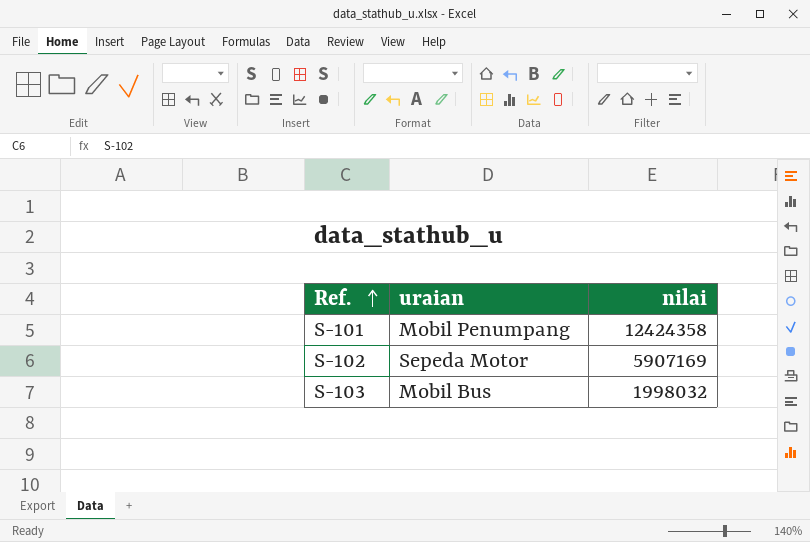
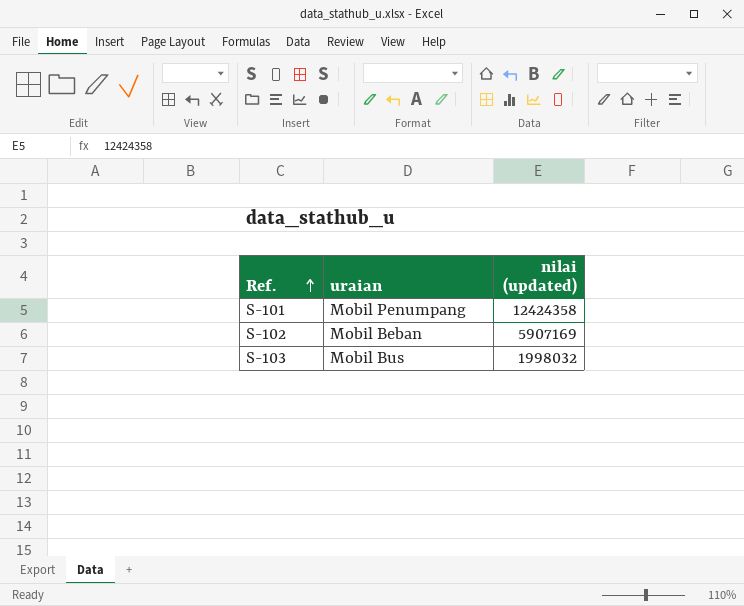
column name: nilai -> nilai (updated)
S-102 | uraian: Sepeda Motor -> Mobil Beban

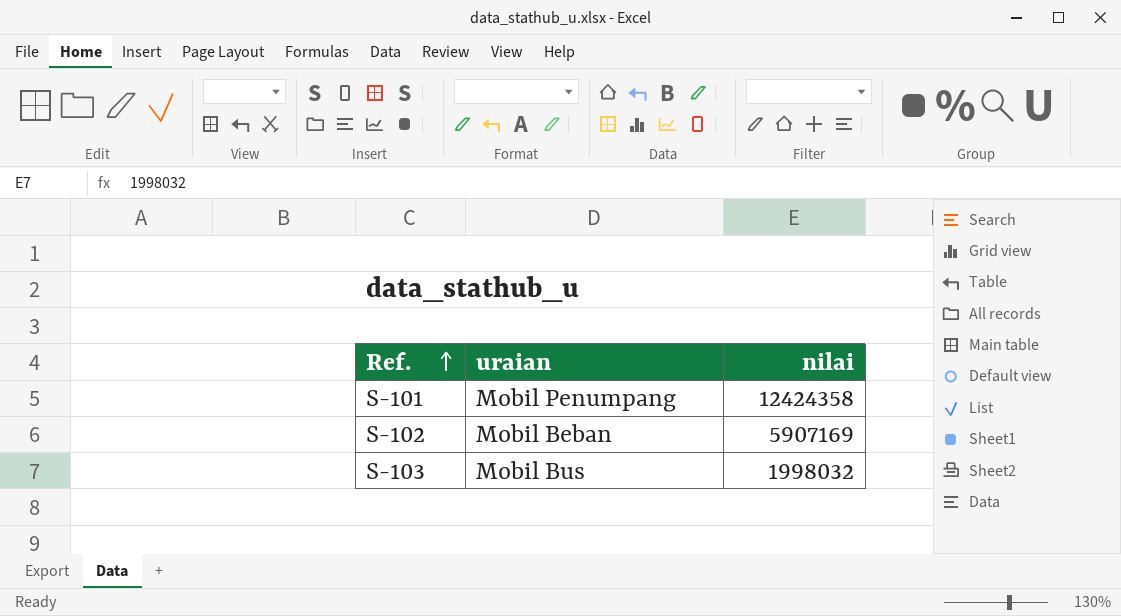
column name: nilai (updated) -> nilai

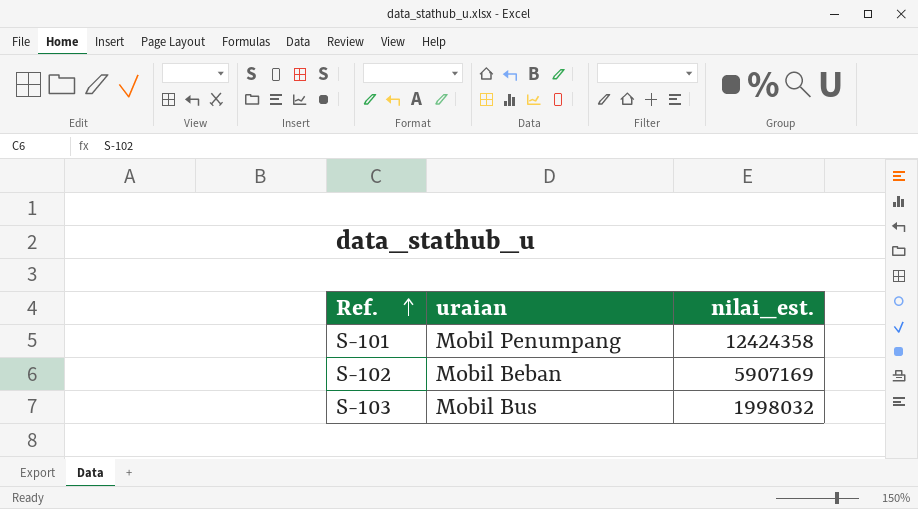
column name: nilai -> nilai_est.

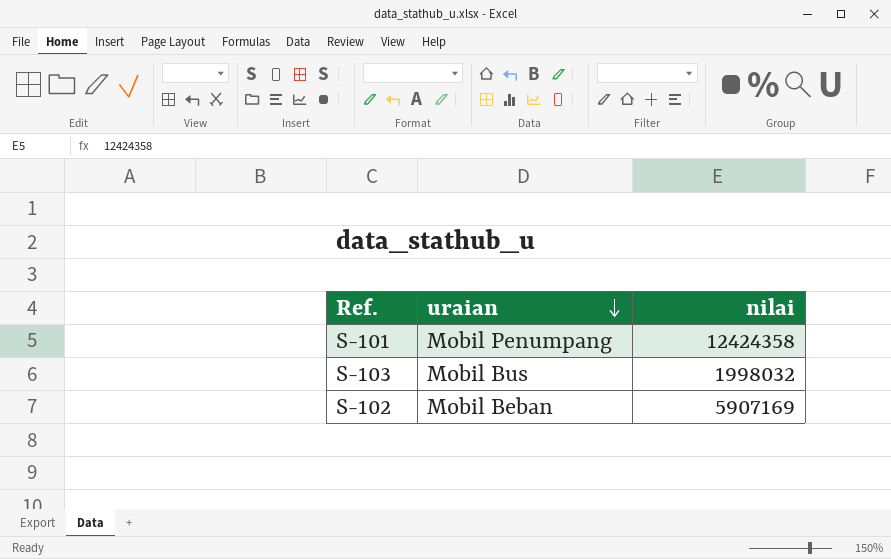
row order: Ref. ascending -> uraian descending
column name: nilai_est. -> nilai

